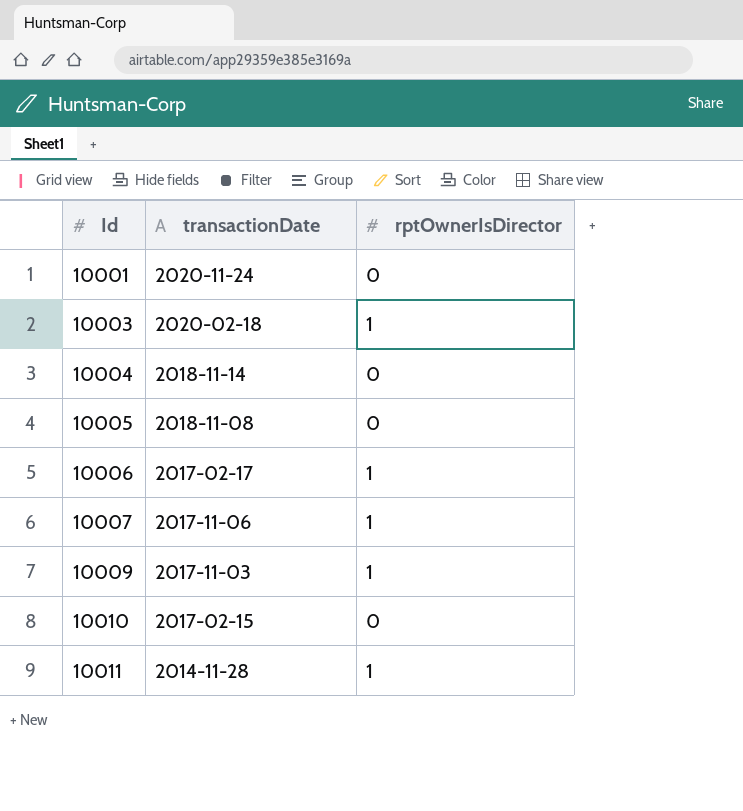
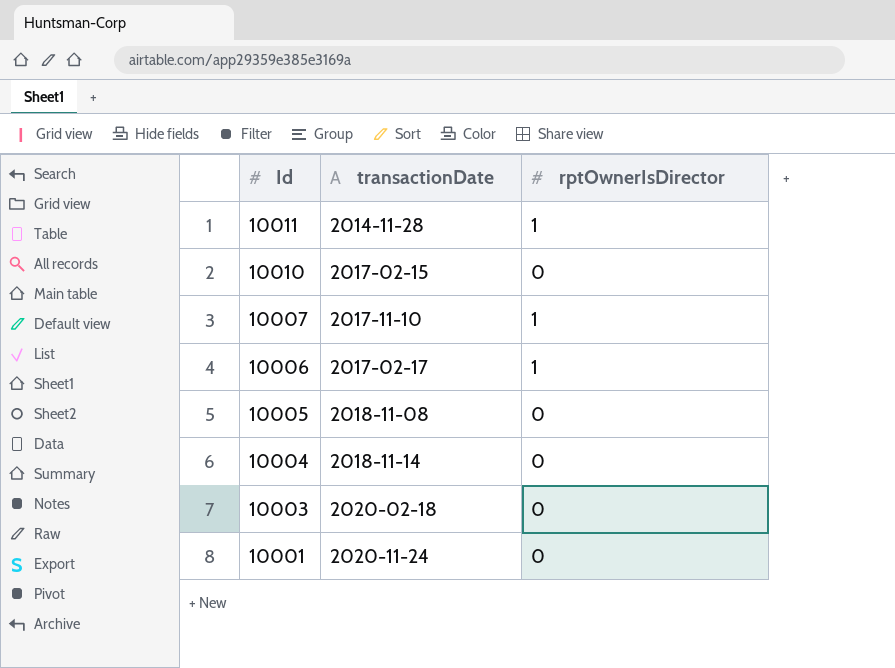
row order: Id ascending -> Id descending
row 10009: 2017-11-03 | 1 -> none
10007 | transactionDate: 2017-11-06 -> 2017-11-10
10003 | rptOwnerIsDirector: 1 -> 0

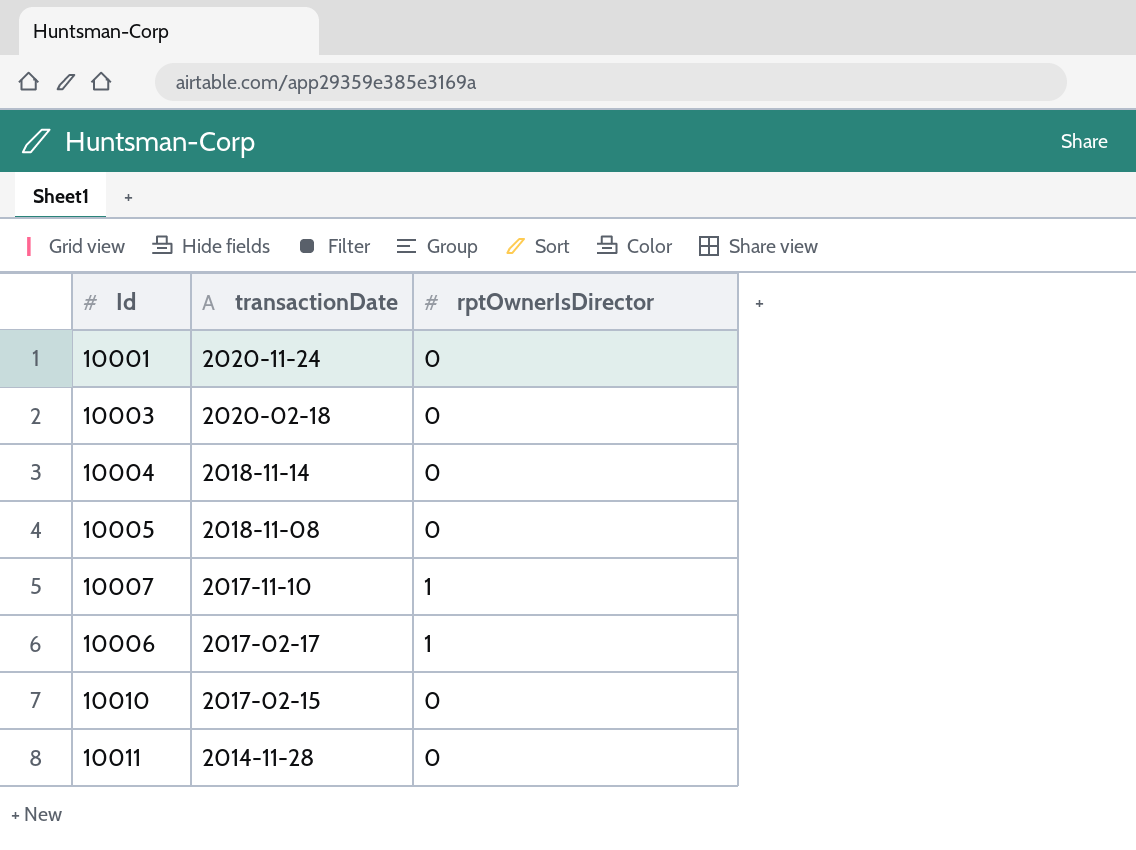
row order: Id descending -> transactionDate descending
10011 | rptOwnerIsDirector: 1 -> 0

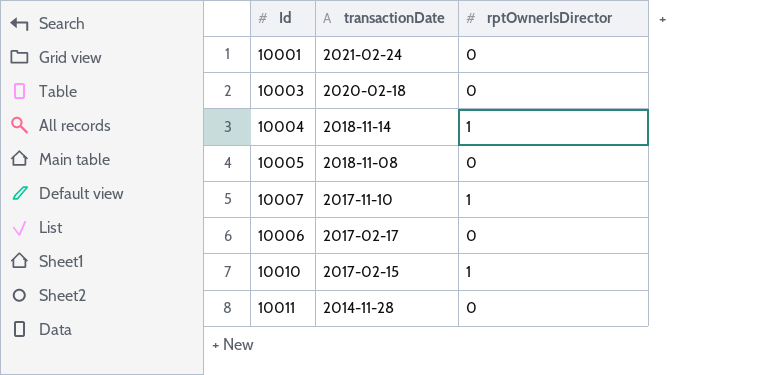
10001 | transactionDate: 2020-11-24 -> 2021-02-24
10004 | rptOwnerIsDirector: 0 -> 1
10006 | rptOwnerIsDirector: 1 -> 0
10010 | rptOwnerIsDirector: 0 -> 1

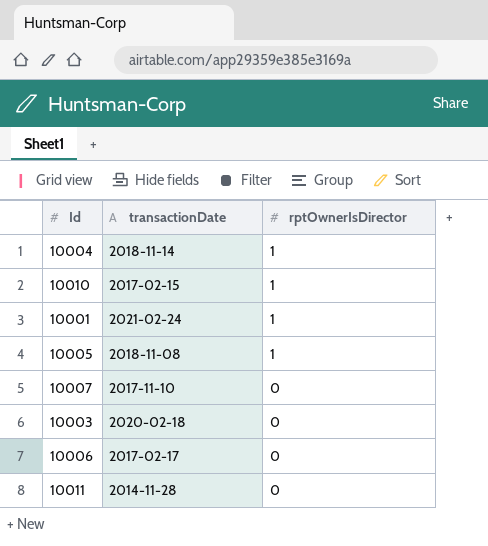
row order: transactionDate descending -> rptOwnerIsDirector descending
10001 | rptOwnerIsDirector: 0 -> 1
10005 | rptOwnerIsDirector: 0 -> 1
10007 | rptOwnerIsDirector: 1 -> 0

